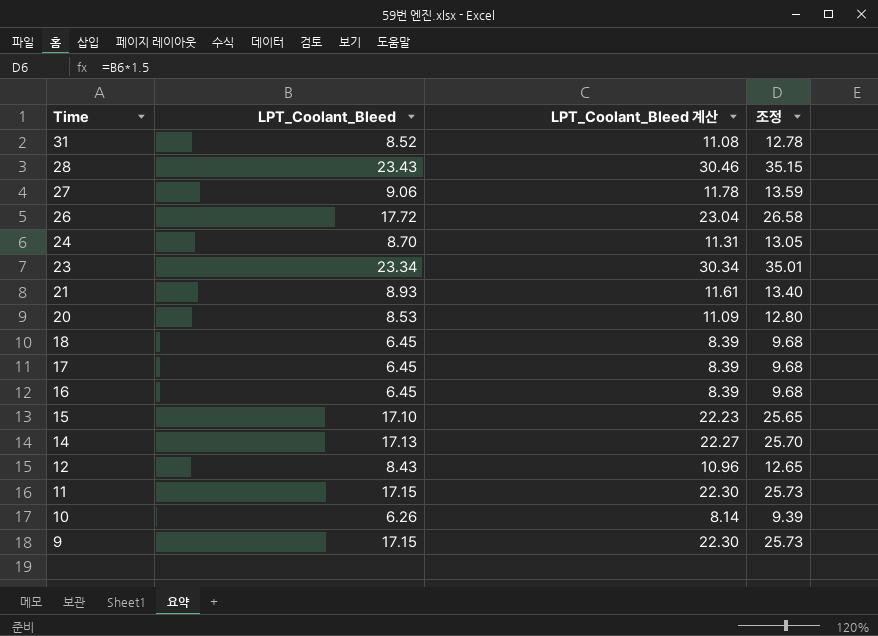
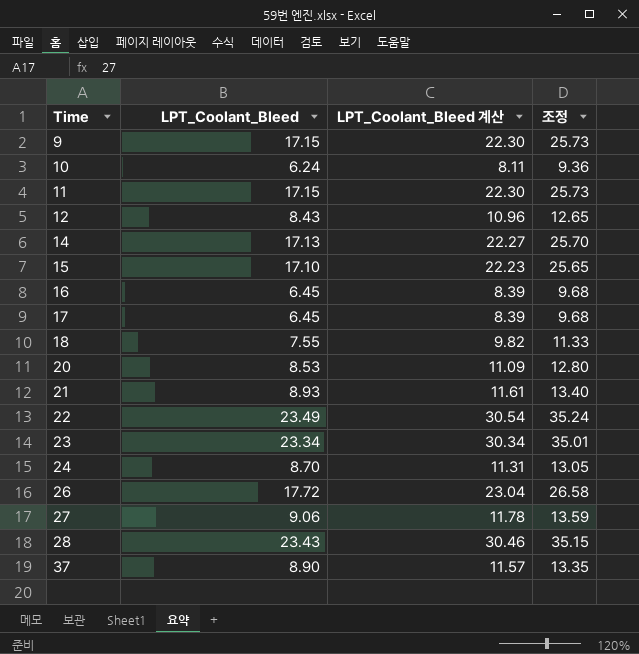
row order: Time descending -> Time ascending
row 31: 8.52 | 11.08 | 12.78 -> none
10 | LPT_Coolant_Bleed: 6.26 -> 6.24
10 | LPT_Coolant_Bleed 계산: 8.14 -> 8.11
10 | 조정: 9.39 -> 9.36
18 | LPT_Coolant_Bleed: 6.45 -> 7.55
18 | LPT_Coolant_Bleed 계산: 8.39 -> 9.82
18 | 조정: 9.68 -> 11.33
row 22: none -> 23.49 | 30.54 | 35.24
row 37: none -> 8.90 | 11.57 | 13.35

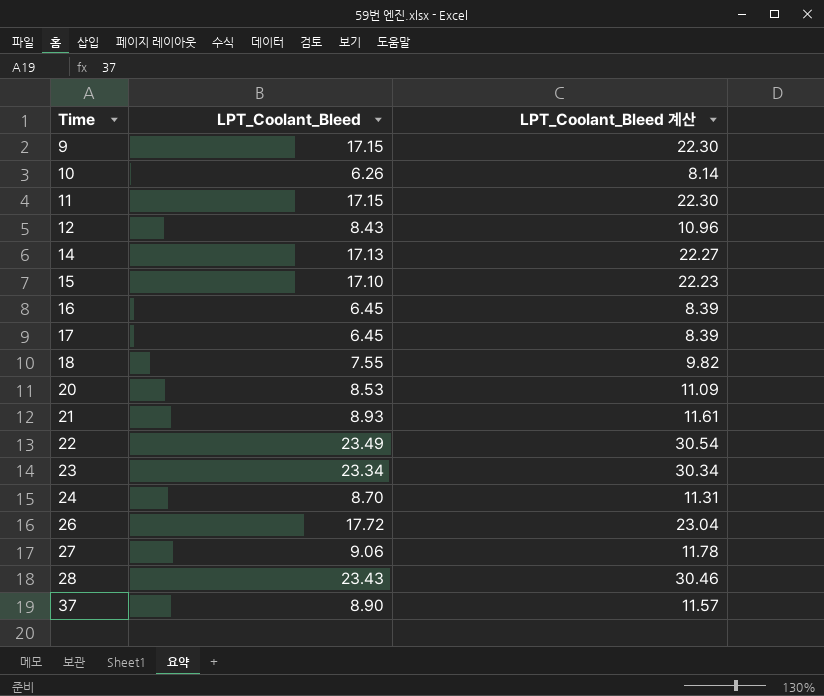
column 조정 | formula: [LPT_Coolant_Bleed] * 1.5 -> none
10 | LPT_Coolant_Bleed: 6.24 -> 6.26
10 | LPT_Coolant_Bleed 계산: 8.11 -> 8.14

